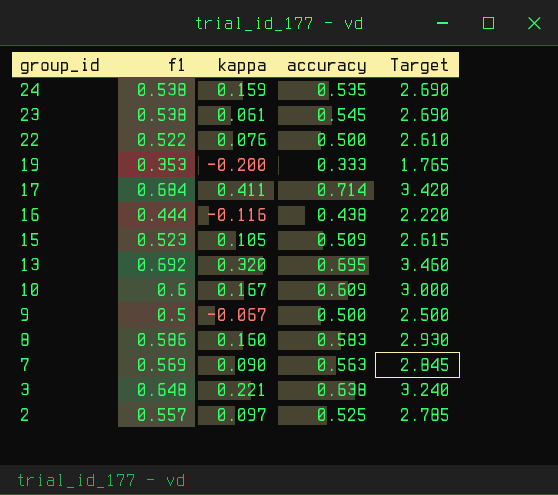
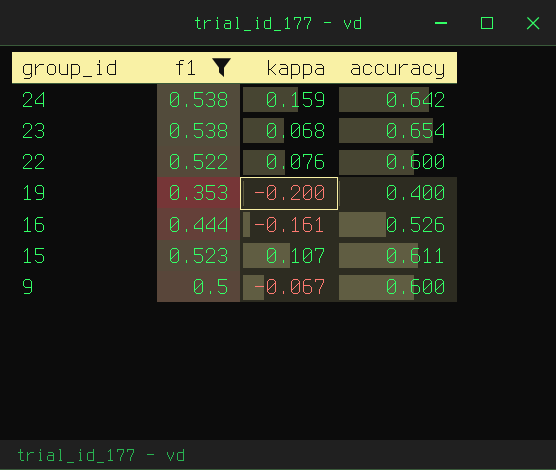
filter: none -> f1 <= 0.538
column Target | formula: [f1] * 5 -> none
24 | accuracy: 0.535 -> 0.642
23 | kappa: 0.061 -> 0.068
23 | accuracy: 0.545 -> 0.654
22 | accuracy: 0.500 -> 0.600
19 | accuracy: 0.333 -> 0.400
16 | kappa: -0.116 -> -0.161
16 | accuracy: 0.438 -> 0.526
15 | kappa: 0.105 -> 0.107
15 | accuracy: 0.509 -> 0.611
9 | accuracy: 0.500 -> 0.600

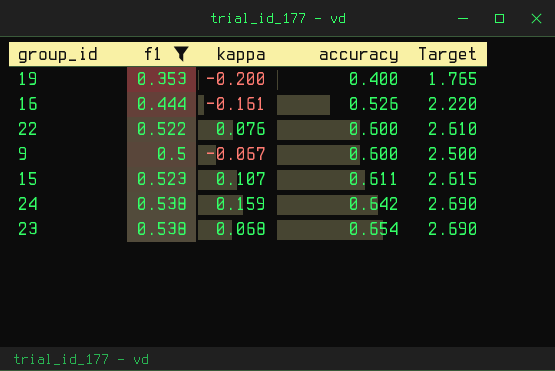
row order: group_id descending -> accuracy ascending
column Target | formula: none -> [f1] * 5

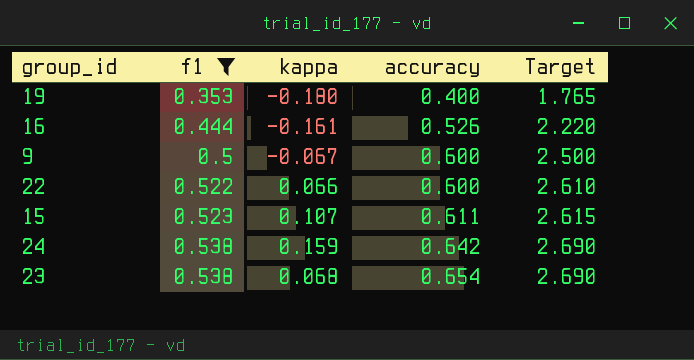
row order: accuracy ascending -> f1 ascending
19 | kappa: -0.200 -> -0.180
22 | kappa: 0.076 -> 0.066

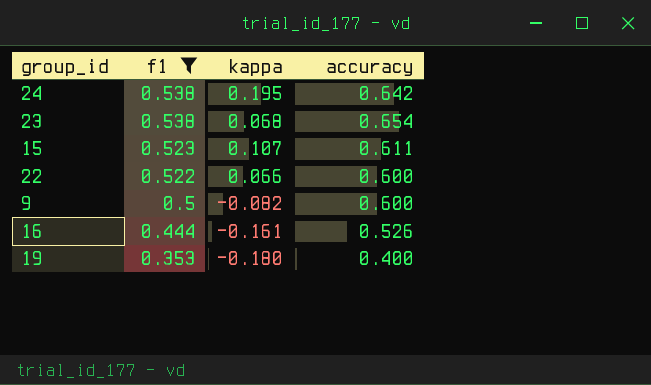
row order: f1 ascending -> f1 descending
column Target | formula: [f1] * 5 -> none
24 | kappa: 0.159 -> 0.195
9 | kappa: -0.067 -> -0.082

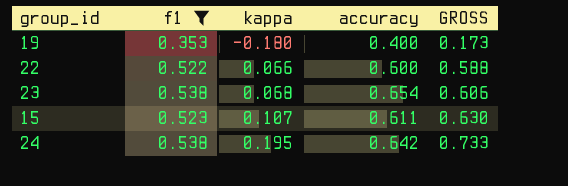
row order: f1 descending -> kappa ascending
column GROSS | formula: none -> [f1] + [kappa]
row 9: 0.5 | -0.082 | 0.600 -> none
row 16: 0.444 | -0.161 | 0.526 -> none

